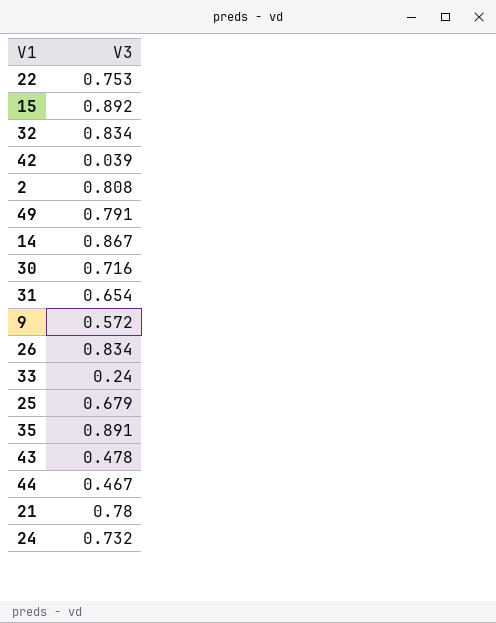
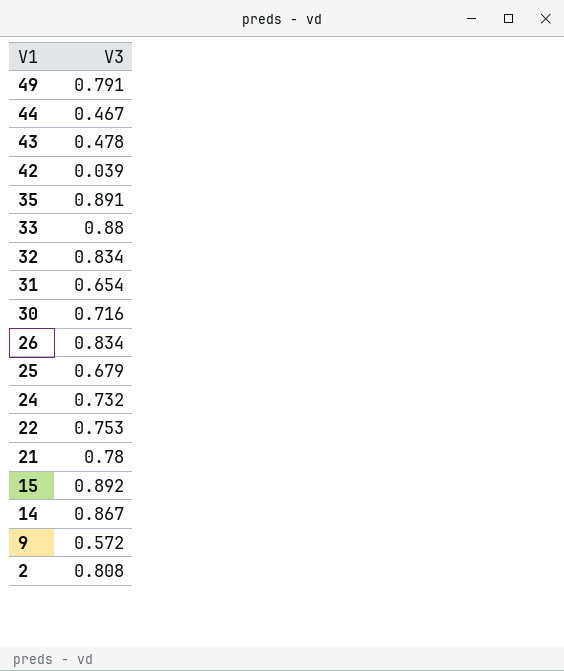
row order: none -> V1 descending
33 | V3: 0.24 -> 0.88

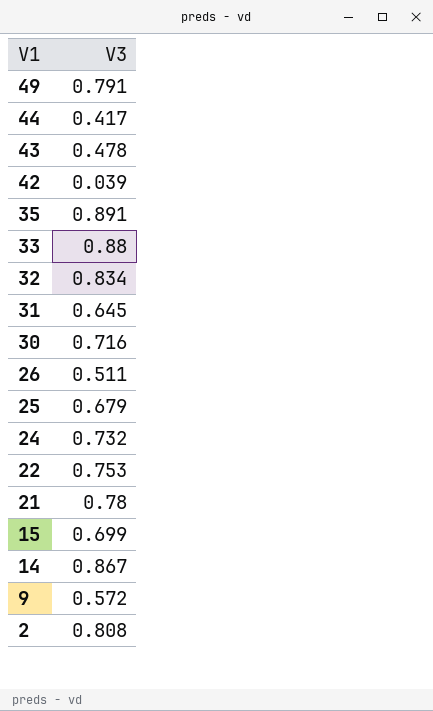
44 | V3: 0.467 -> 0.417
31 | V3: 0.654 -> 0.645
26 | V3: 0.834 -> 0.511
15 | V3: 0.892 -> 0.699

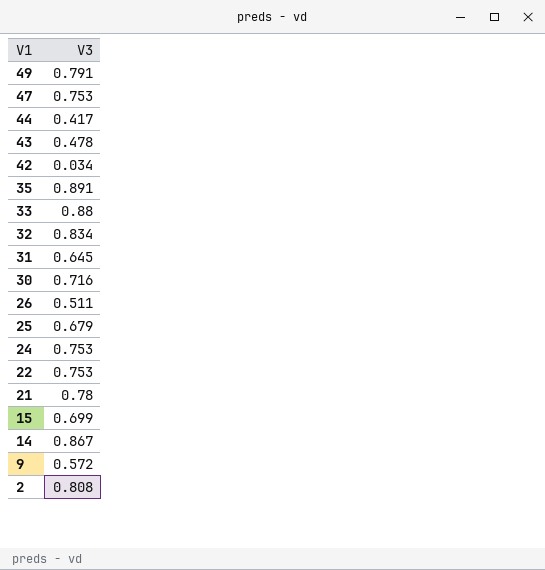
row 47: none -> 0.753
42 | V3: 0.039 -> 0.034
24 | V3: 0.732 -> 0.753

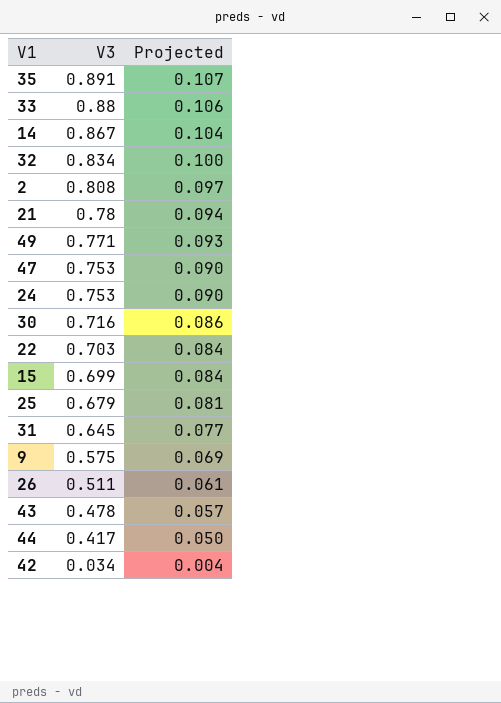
row order: V1 descending -> V3 descending
column Projected | formula: none -> [V3] * 0.12
49 | V3: 0.791 -> 0.771
22 | V3: 0.753 -> 0.703
9 | V3: 0.572 -> 0.575

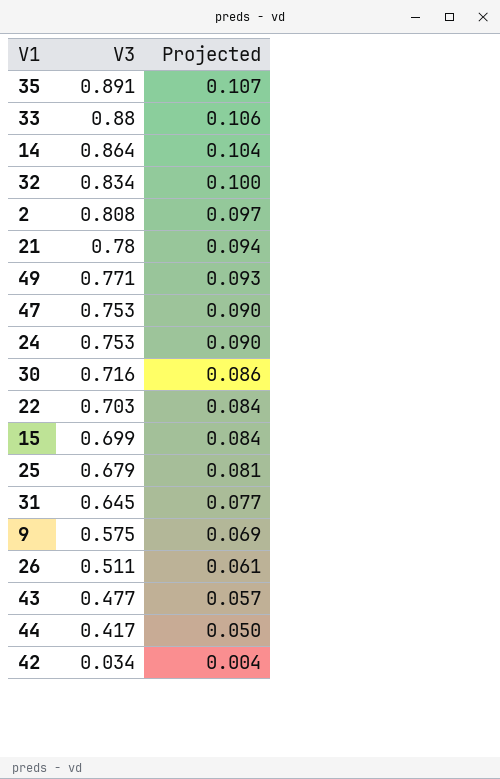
14 | V3: 0.867 -> 0.864
43 | V3: 0.478 -> 0.477

